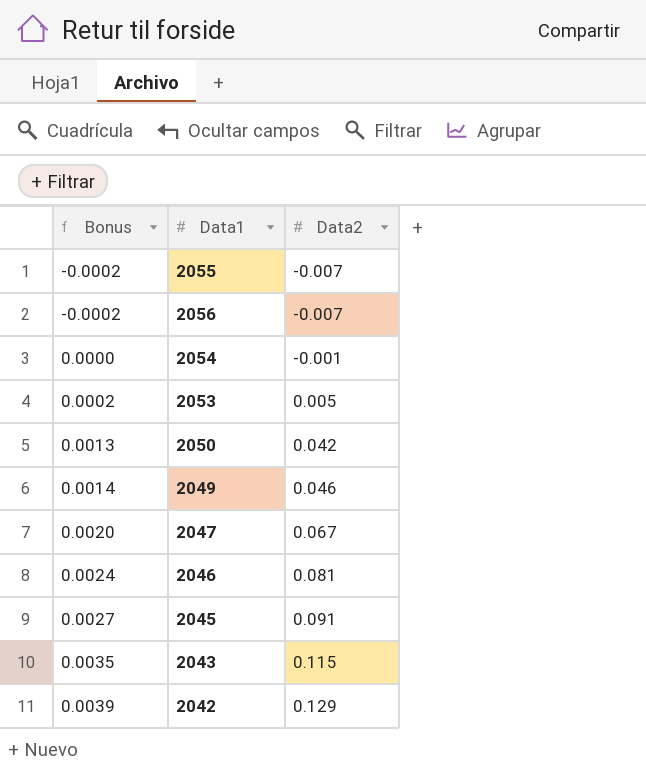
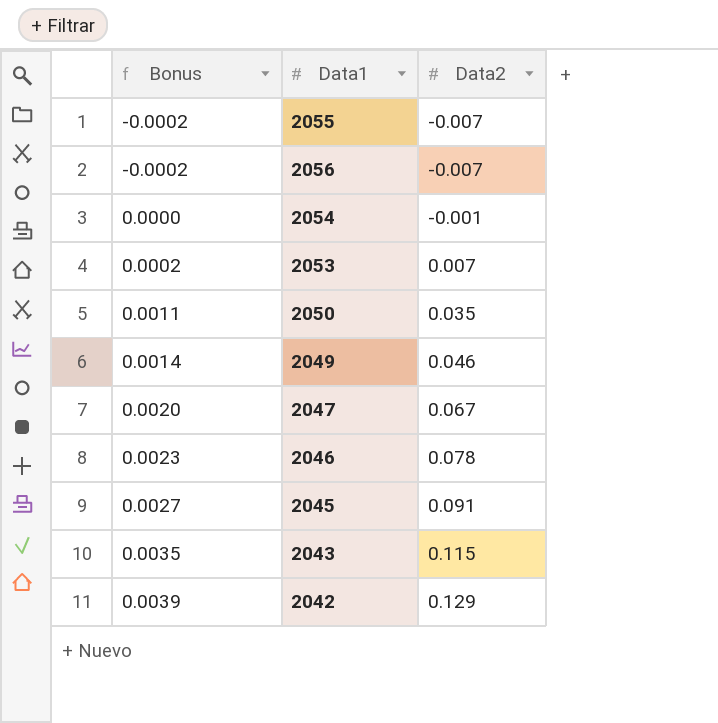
2053 | Data2: 0.005 -> 0.007
2050 | Bonus: 0.0013 -> 0.0011
2050 | Data2: 0.042 -> 0.035
2046 | Bonus: 0.0024 -> 0.0023
2046 | Data2: 0.081 -> 0.078

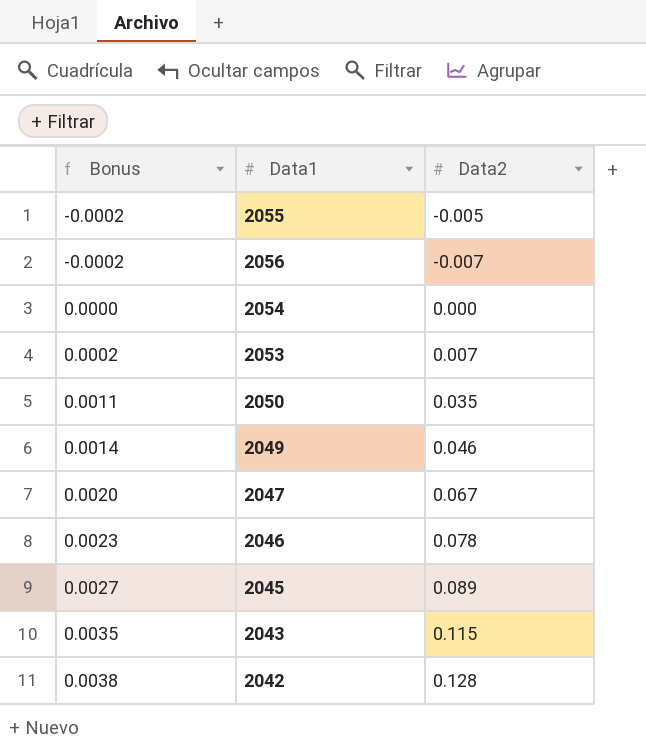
2055 | Data2: -0.007 -> -0.005
2054 | Data2: -0.001 -> 0.000
2045 | Data2: 0.091 -> 0.089
2042 | Bonus: 0.0039 -> 0.0038
2042 | Data2: 0.129 -> 0.128

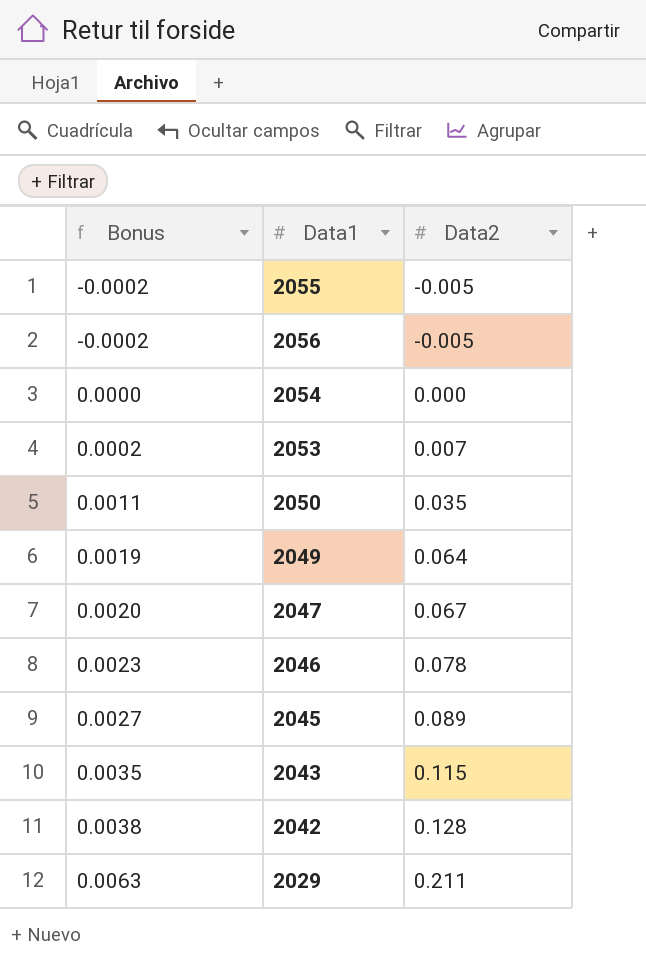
2056 | Data2: -0.007 -> -0.005
2049 | Bonus: 0.0014 -> 0.0019
2049 | Data2: 0.046 -> 0.064
row 2029: none -> 0.0063 | 0.211

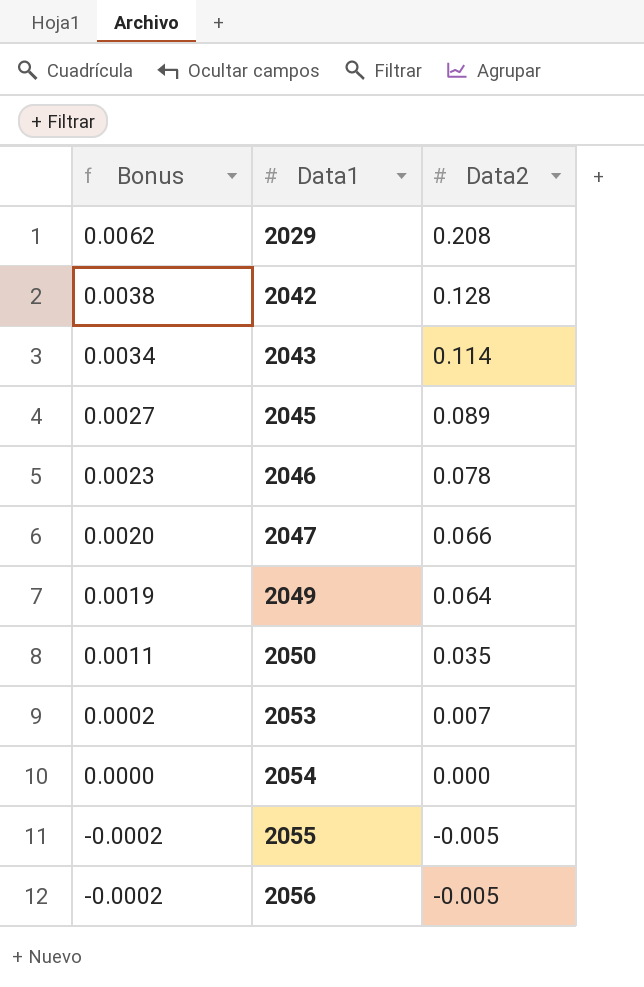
row order: Bonus ascending -> Bonus descending
2029 | Bonus: 0.0063 -> 0.0062
2029 | Data2: 0.211 -> 0.208
2043 | Bonus: 0.0035 -> 0.0034
2043 | Data2: 0.115 -> 0.114
2047 | Data2: 0.067 -> 0.066

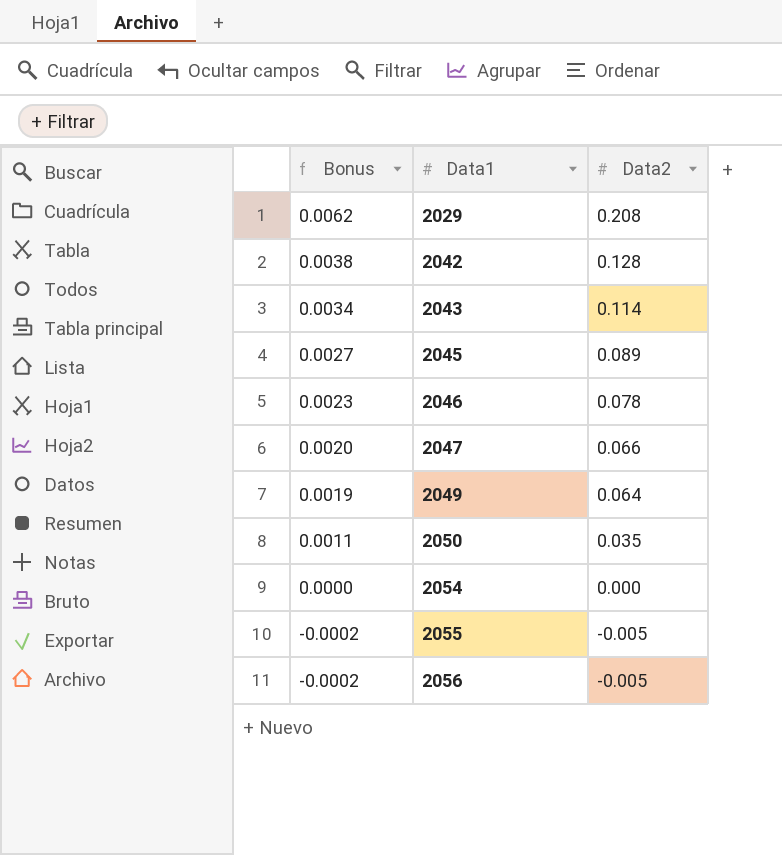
row 2053: 0.0002 | 0.007 -> none

